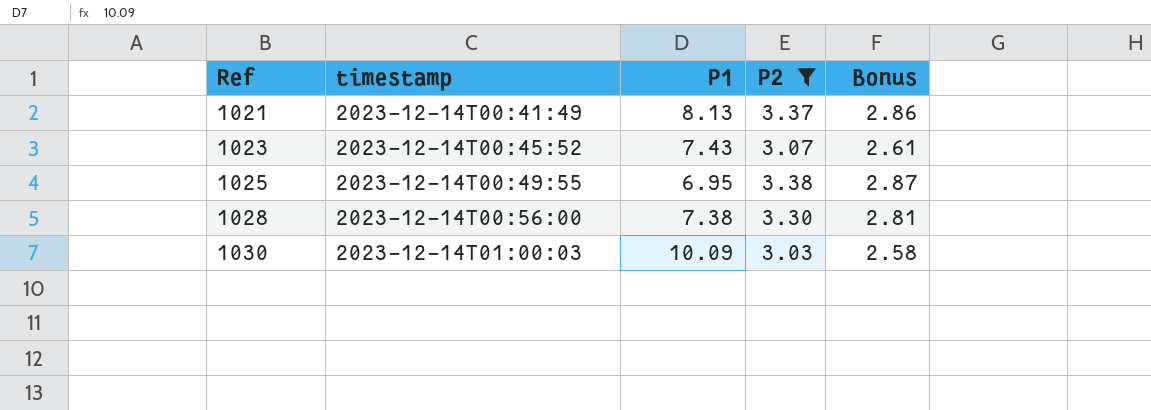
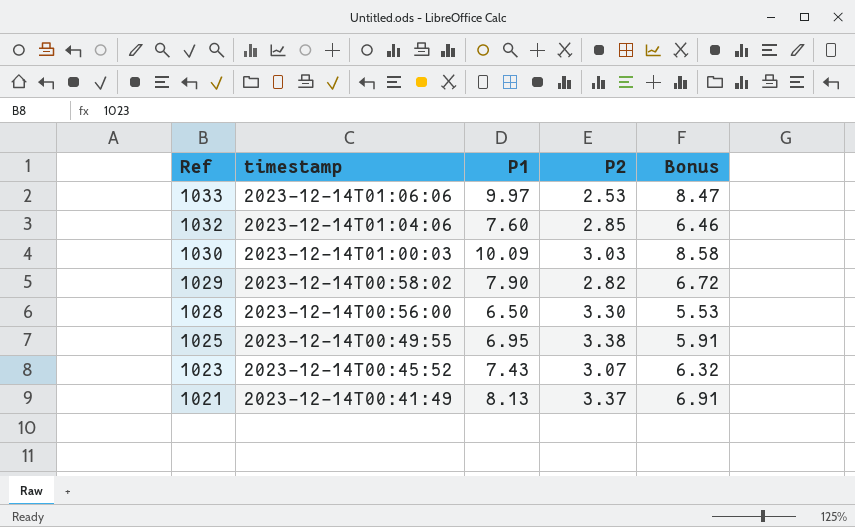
filter: P2 >= 3.03 -> none
row order: Ref ascending -> Ref descending
column Bonus | formula: [P2] * 0.85 -> [P1] * 0.85
1028 | P1: 7.38 -> 6.50

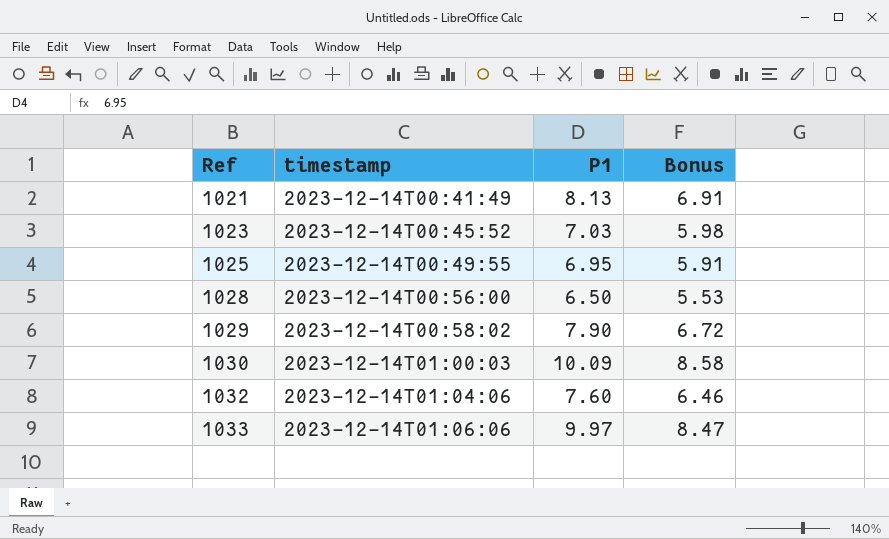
row order: Ref descending -> Ref ascending
column P2 | position: 4 -> none
1023 | P1: 7.43 -> 7.03
1023 | Bonus: 6.32 -> 5.98

